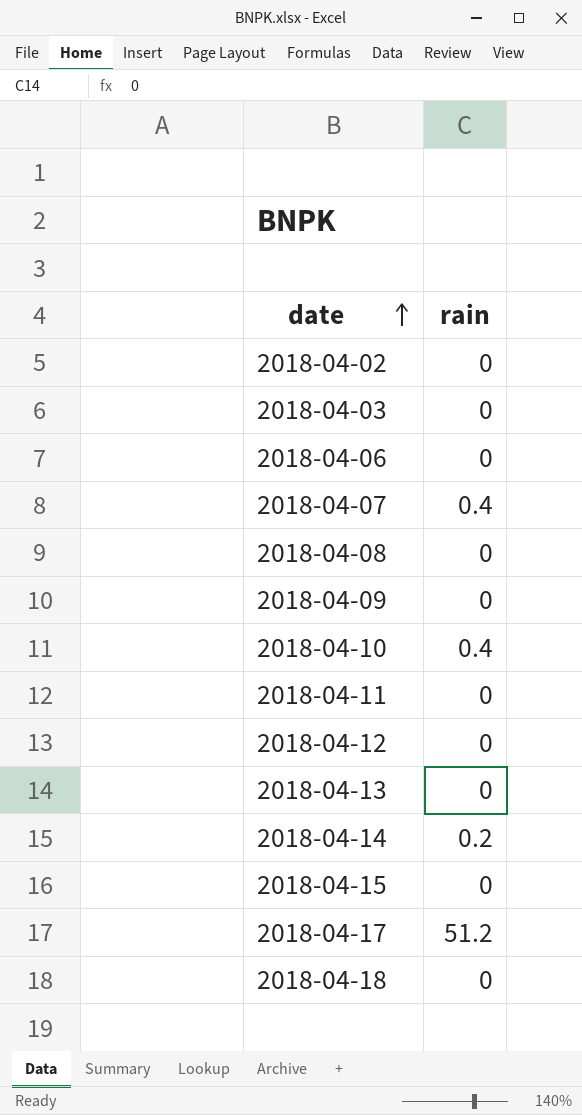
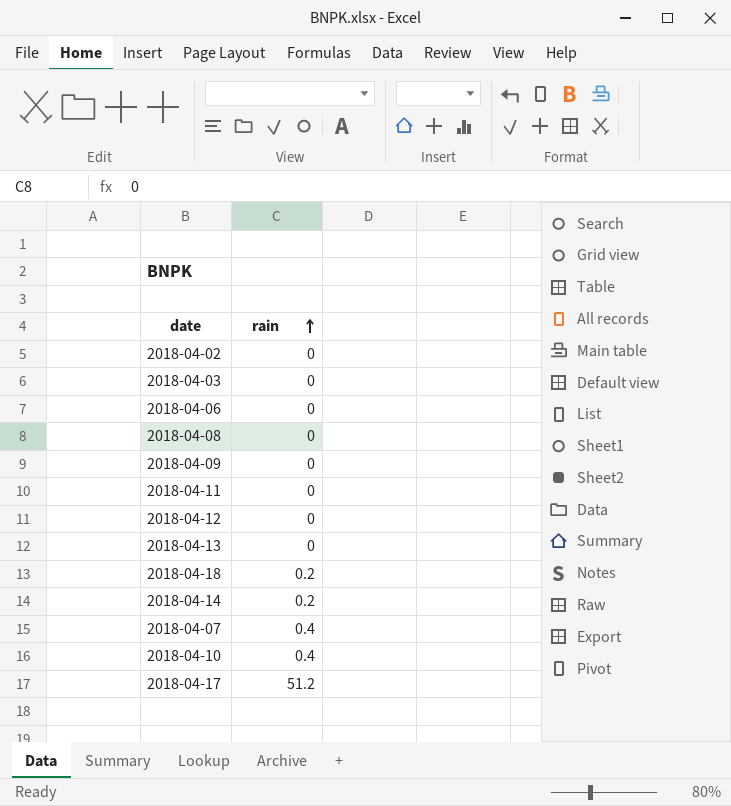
row order: date ascending -> rain ascending
row 2018-04-15: 0 -> none
2018-04-18 | rain: 0 -> 0.2

